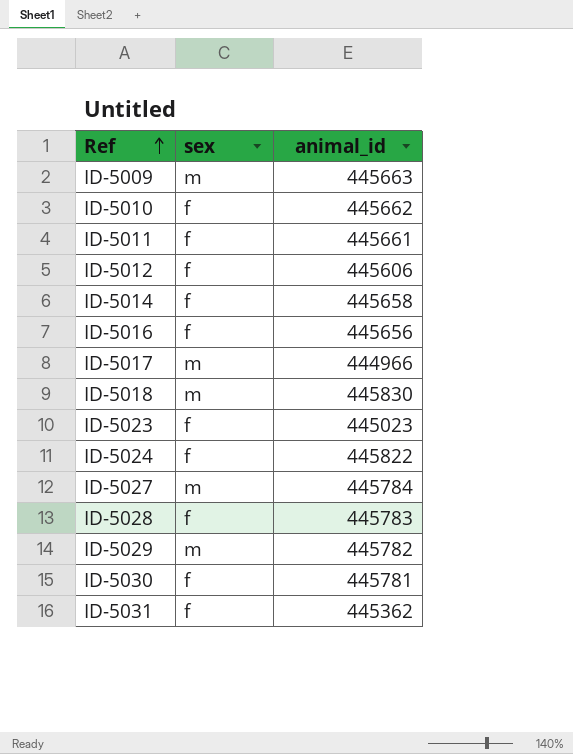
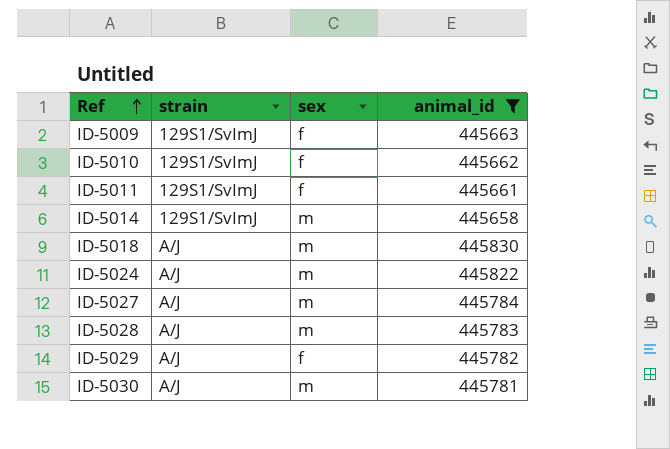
filter: none -> animal_id >= 445658
column strain | position: none -> 2
ID-5009 | sex: m -> f
ID-5014 | sex: f -> m
ID-5024 | sex: f -> m
ID-5028 | sex: f -> m
ID-5029 | sex: m -> f
ID-5030 | sex: f -> m

